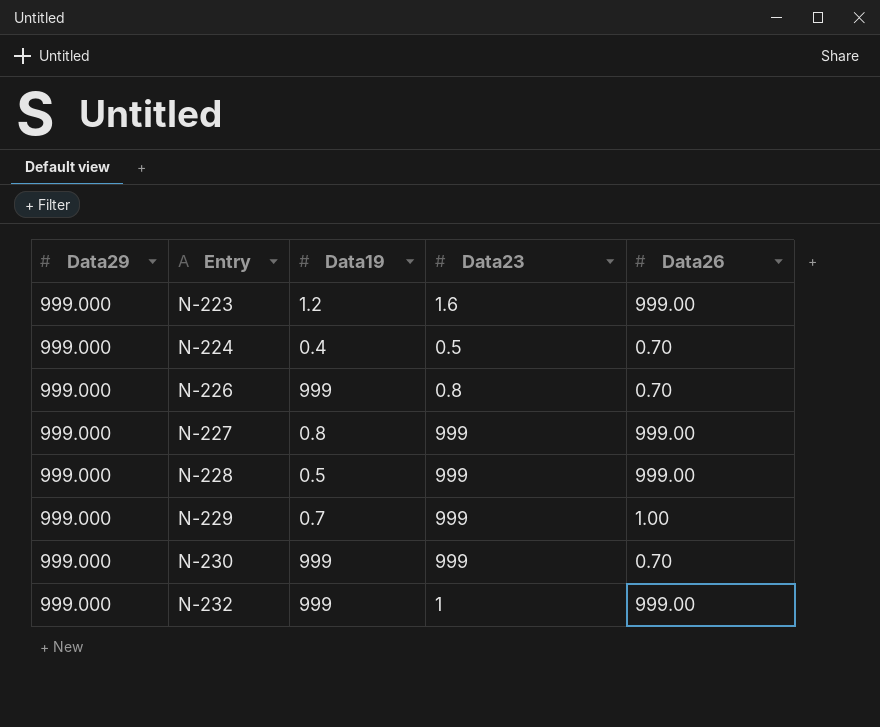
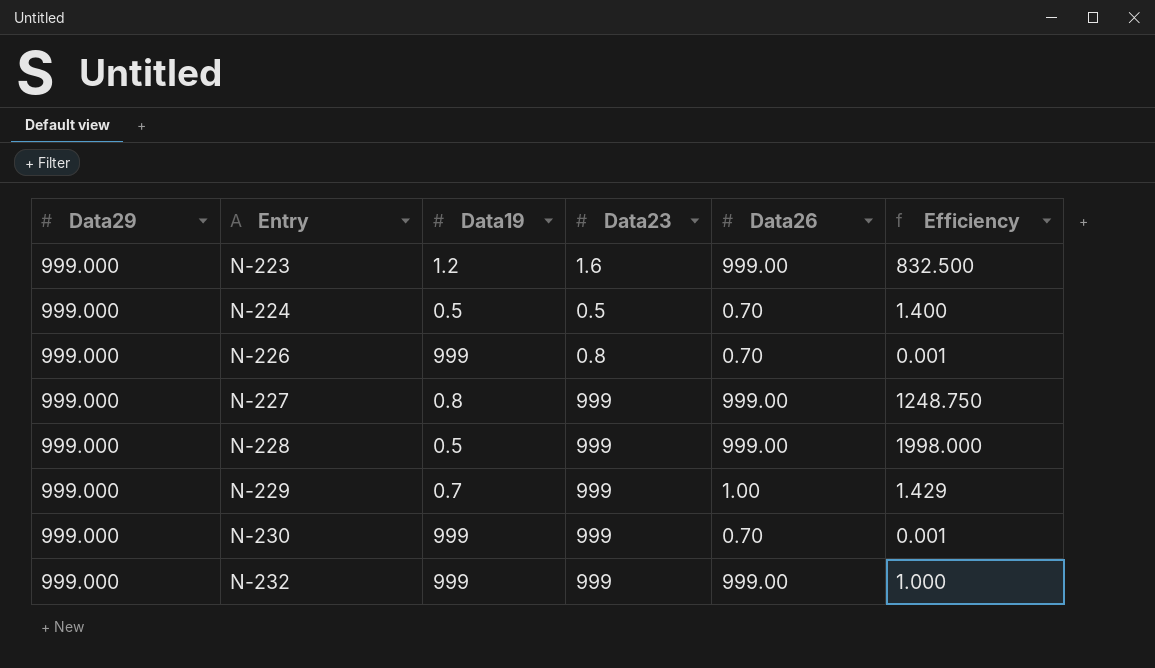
column Efficiency | formula: none -> [Data26] / [Data19]
N-224 | Data19: 0.4 -> 0.5
N-232 | Data23: 1 -> 999

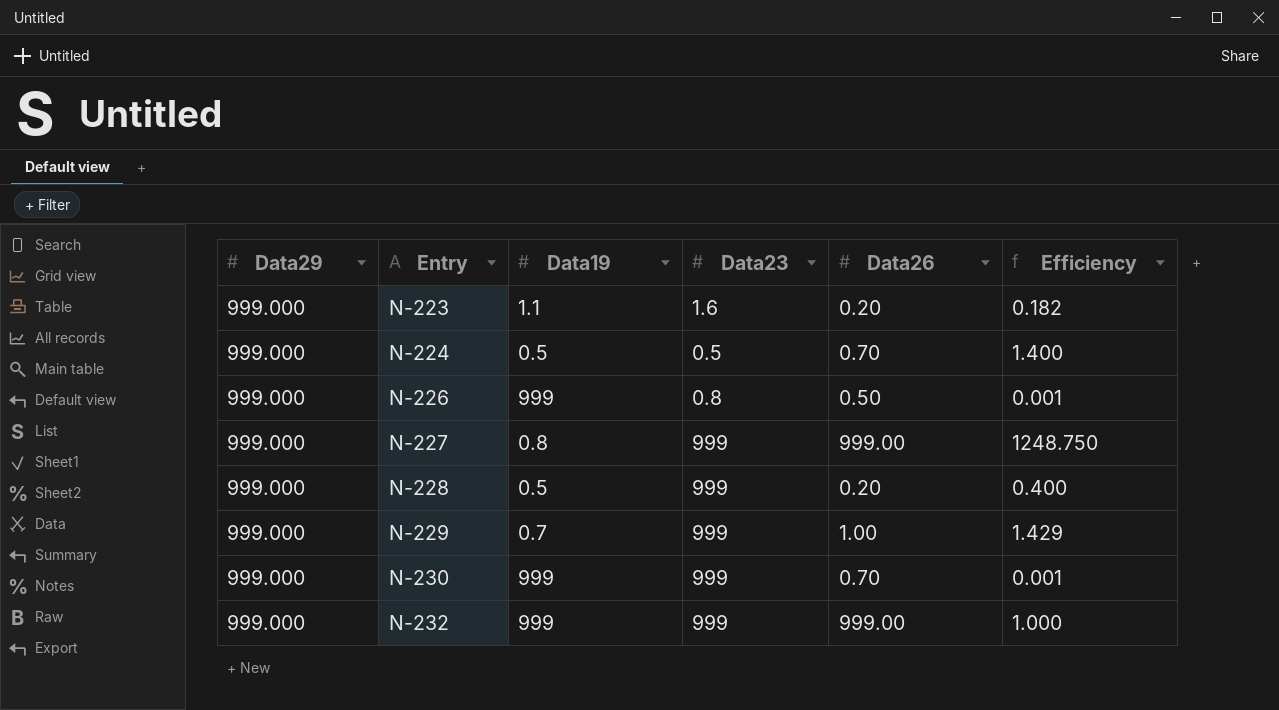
N-223 | Data19: 1.2 -> 1.1
N-223 | Data26: 999.00 -> 0.20
N-223 | Efficiency: 832.500 -> 0.182
N-226 | Data26: 0.70 -> 0.50
N-228 | Data26: 999.00 -> 0.20
N-228 | Efficiency: 1998.000 -> 0.400

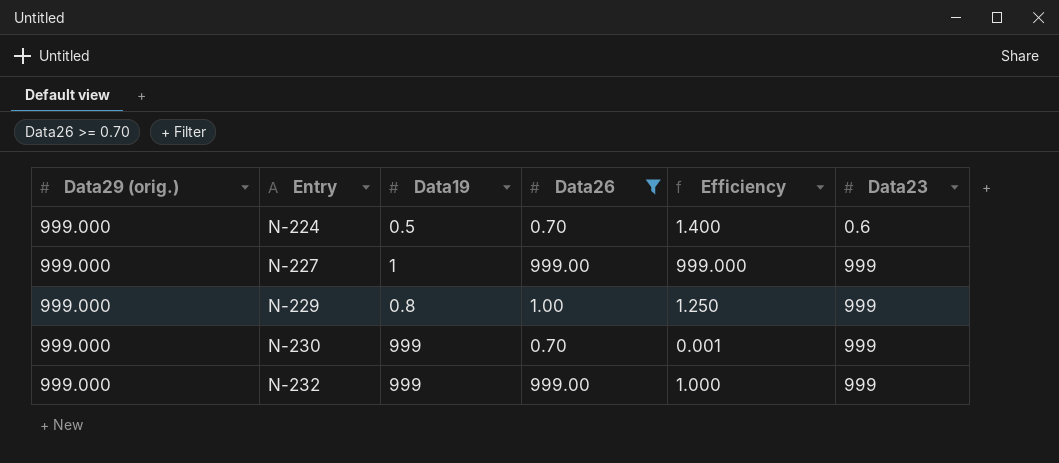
filter: none -> Data26 >= 0.70
column name: Data29 -> Data29 (orig.)
column Data23 | position: 4 -> 6
N-224 | Data23: 0.5 -> 0.6
N-227 | Data19: 0.8 -> 1
N-227 | Efficiency: 1248.750 -> 999.000
N-229 | Data19: 0.7 -> 0.8
N-229 | Efficiency: 1.429 -> 1.250

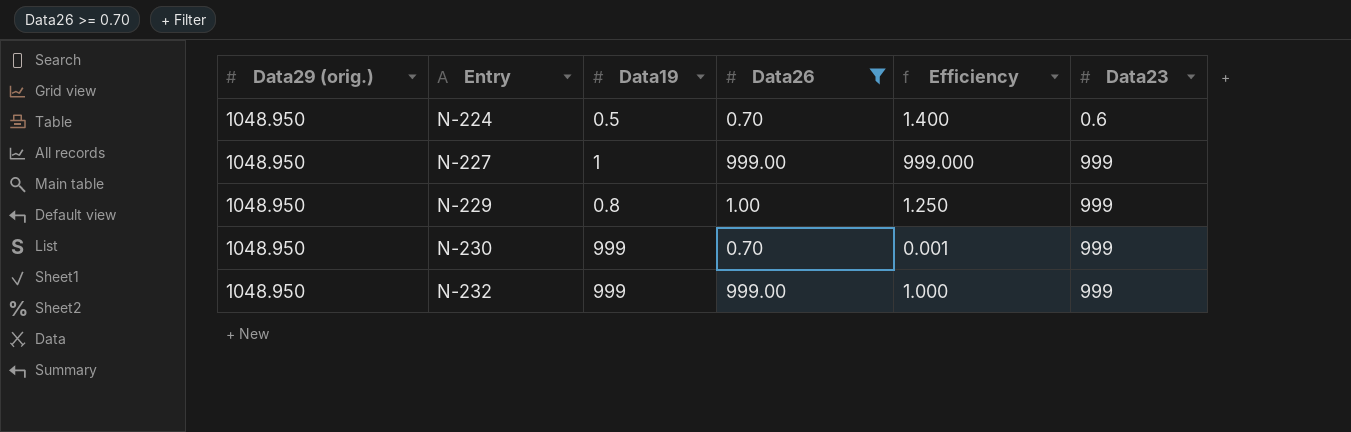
N-224 | Data29 (orig.): 999.000 -> 1048.950
N-227 | Data29 (orig.): 999.000 -> 1048.950
N-229 | Data29 (orig.): 999.000 -> 1048.950
N-230 | Data29 (orig.): 999.000 -> 1048.950
N-232 | Data29 (orig.): 999.000 -> 1048.950

